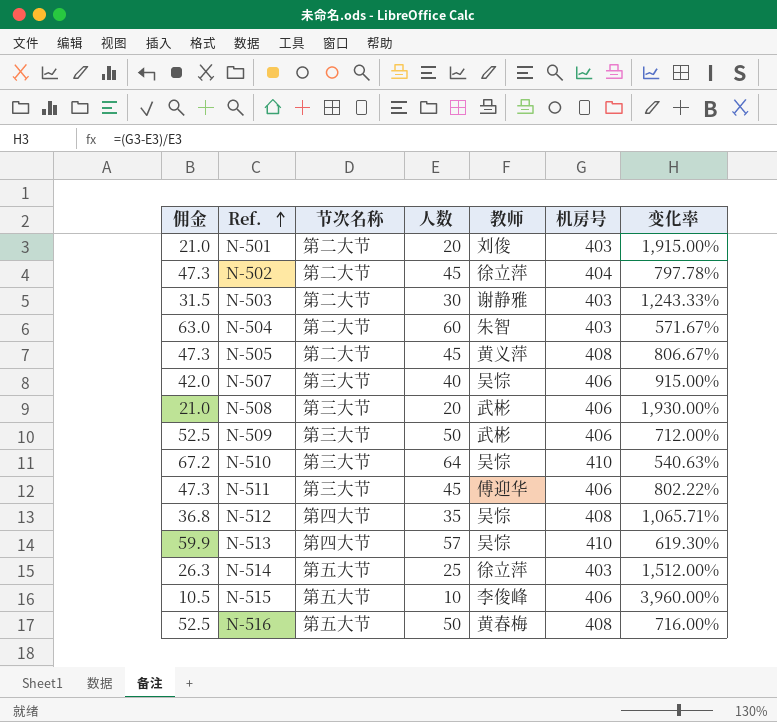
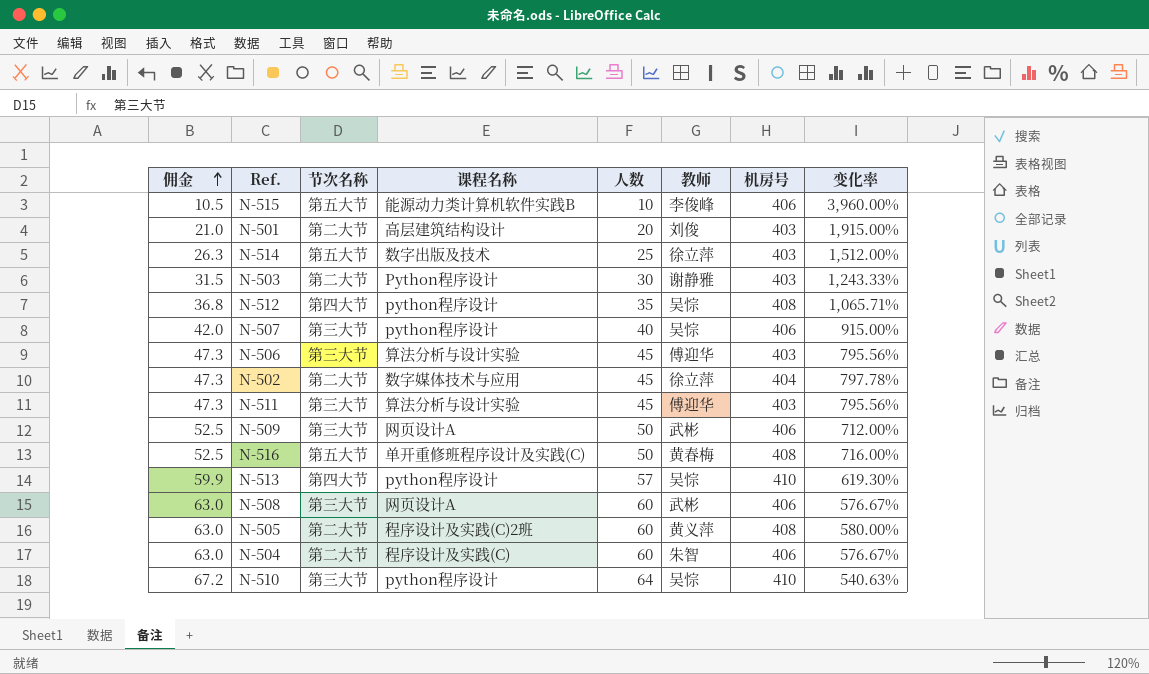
row order: Ref. ascending -> 佣金 ascending
column 课程名称 | position: none -> 4
row N-506: none -> 47.3 | 第三大节 | 算法分析与设计实验 | 45 | 傅迎华 | 403 | 795.56%
N-511 | 机房号: 406 -> 403
N-511 | 变化率: 802.22% -> 795.56%
N-508 | 佣金: 21.0 -> 63.0
N-508 | 人数: 20 -> 60
N-508 | 变化率: 1,930.00% -> 576.67%
N-505 | 佣金: 47.3 -> 63.0
N-505 | 人数: 45 -> 60
N-505 | 变化率: 806.67% -> 580.00%
N-504 | 机房号: 403 -> 406
N-504 | 变化率: 571.67% -> 576.67%

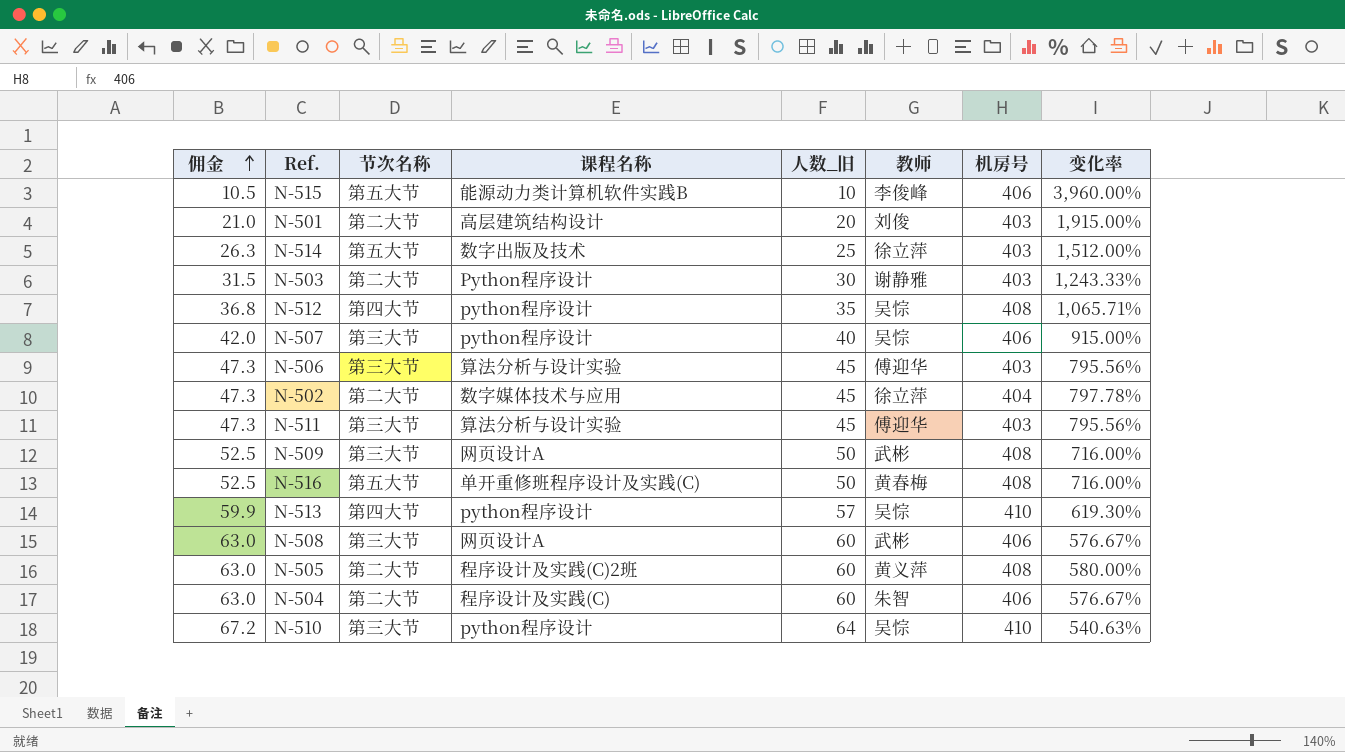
column name: 人数 -> 人数_旧
N-509 | 机房号: 406 -> 408
N-509 | 变化率: 712.00% -> 716.00%

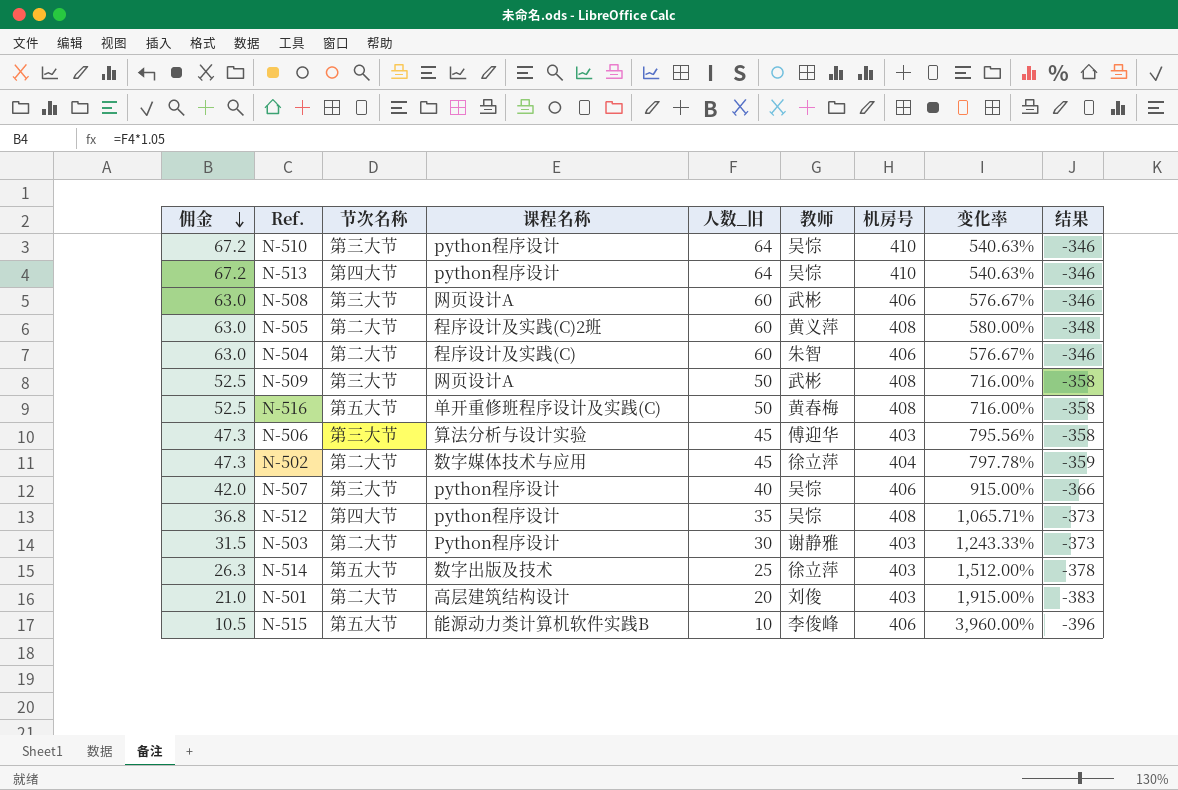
row order: 佣金 ascending -> 佣金 descending
column 结果 | formula: none -> [人数_旧] - [机房号]
row N-511: 47.3 | 第三大节 | 算法分析与设计实验 | 45 | 傅迎华 | 403 | 795.56% -> none
N-513 | 佣金: 59.9 -> 67.2
N-513 | 人数_旧: 57 -> 64
N-513 | 变化率: 619.30% -> 540.63%

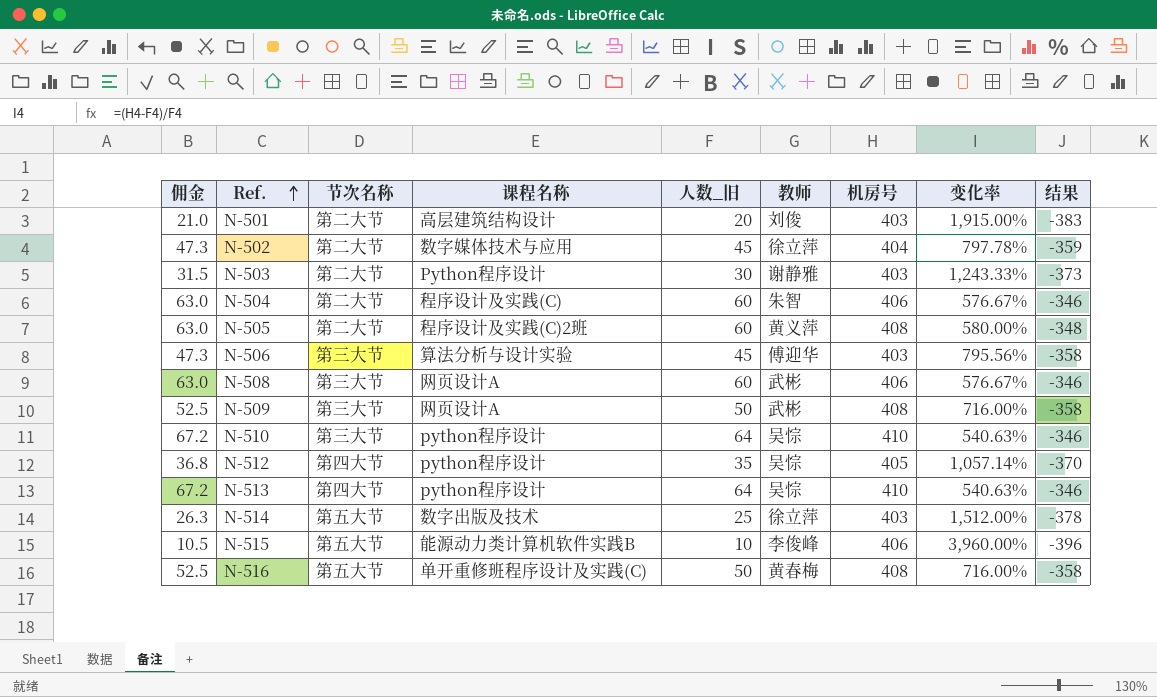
row order: 佣金 descending -> Ref. ascending
row N-507: 42.0 | 第三大节 | python程序设计 | 40 | 吴悰 | 406 | 915.00% | -366 -> none
N-512 | 机房号: 408 -> 405
N-512 | 变化率: 1,065.71% -> 1,057.14%
N-512 | 结果: -373 -> -370

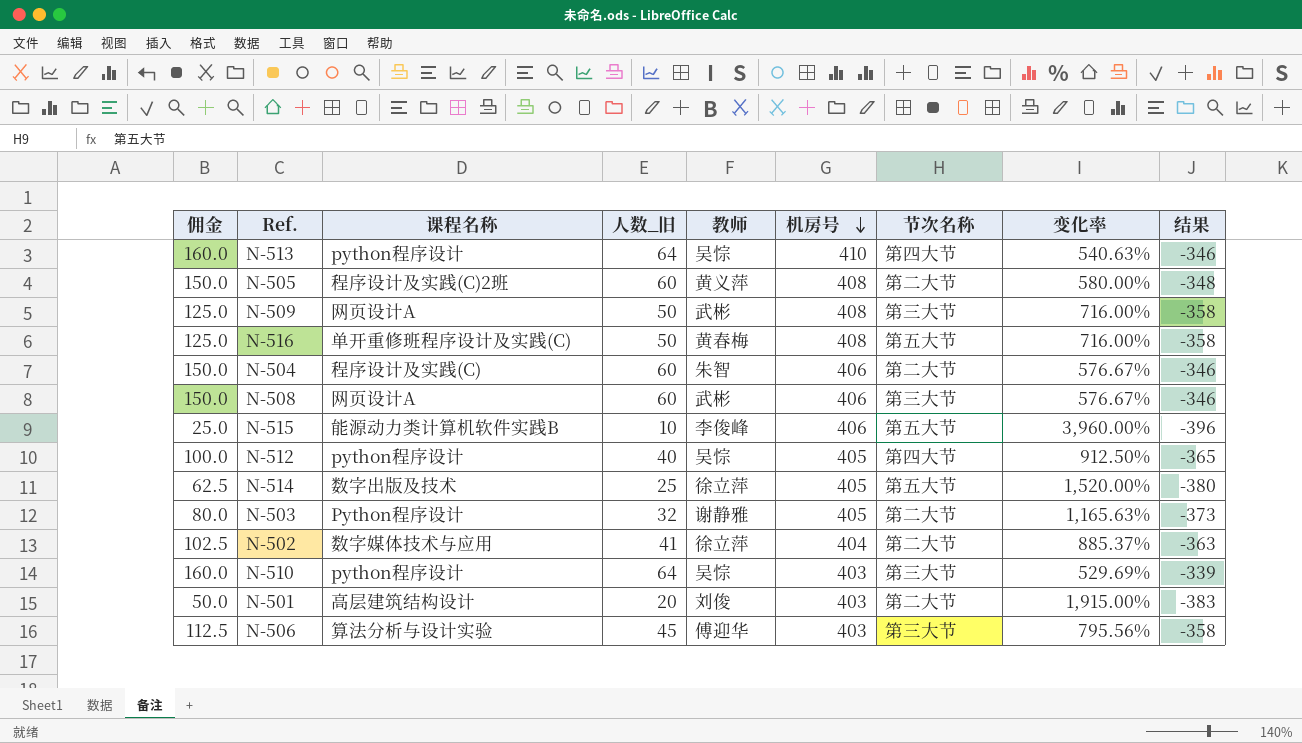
row order: Ref. ascending -> 机房号 descending
column 佣金 | formula: [人数_旧] * 1.05 -> [人数_旧] * 2.5
column 节次名称 | position: 3 -> 7
N-512 | 人数_旧: 35 -> 40
N-512 | 变化率: 1,057.14% -> 912.50%
N-512 | 结果: -370 -> -365
N-514 | 机房号: 403 -> 405
N-514 | 变化率: 1,512.00% -> 1,520.00%
N-514 | 结果: -378 -> -380
N-503 | 人数_旧: 30 -> 32
N-503 | 机房号: 403 -> 405
N-503 | 变化率: 1,243.33% -> 1,165.63%
N-502 | 人数_旧: 45 -> 41
N-502 | 变化率: 797.78% -> 885.37%
N-502 | 结果: -359 -> -363
N-510 | 机房号: 410 -> 403
N-510 | 变化率: 540.63% -> 529.69%
N-510 | 结果: -346 -> -339

